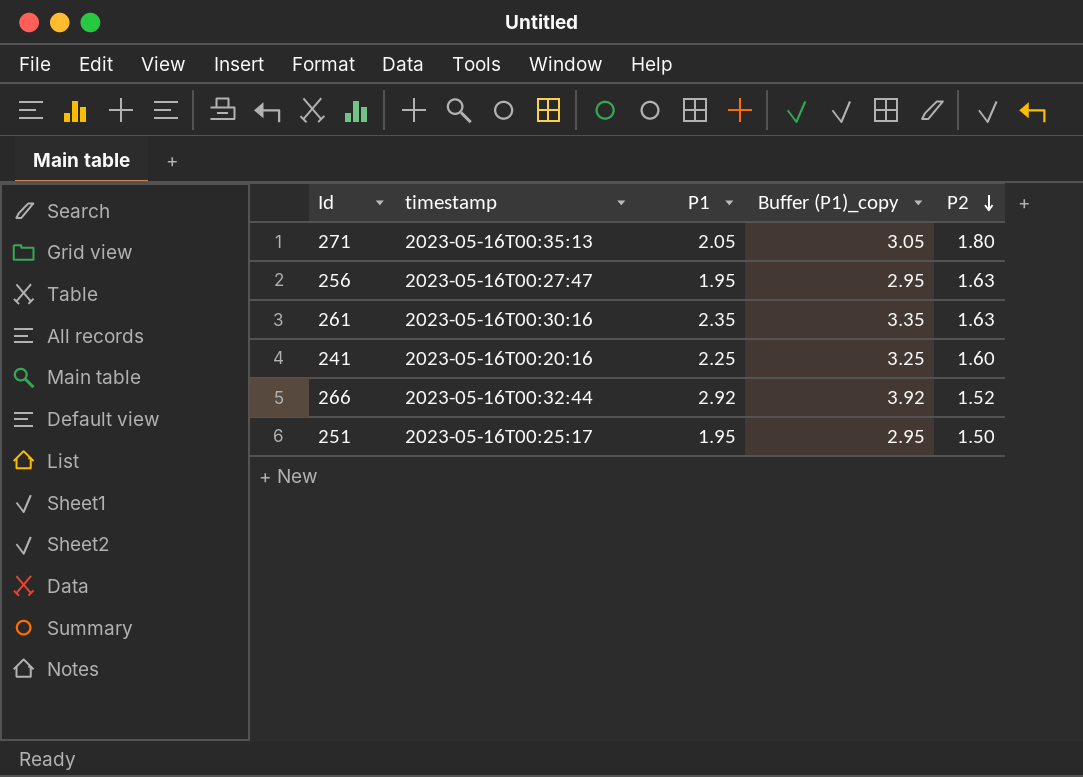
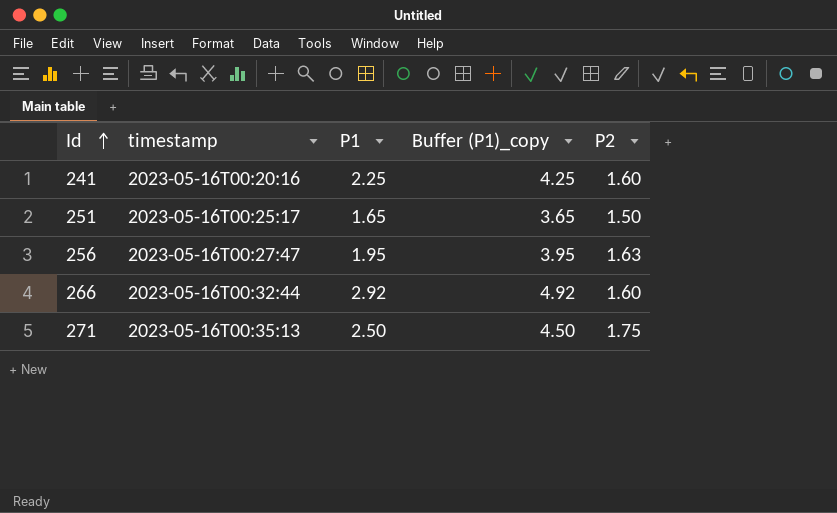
row order: P2 descending -> Id ascending
column Buffer (P1)_copy | formula: [P1] + 1 -> [P1] + 2
row 261: 2023-05-16T00:30:16 | 2.35 | 3.35 | 1.63 -> none
251 | P1: 1.95 -> 1.65
266 | P2: 1.52 -> 1.60
271 | P1: 2.05 -> 2.50
271 | P2: 1.80 -> 1.75

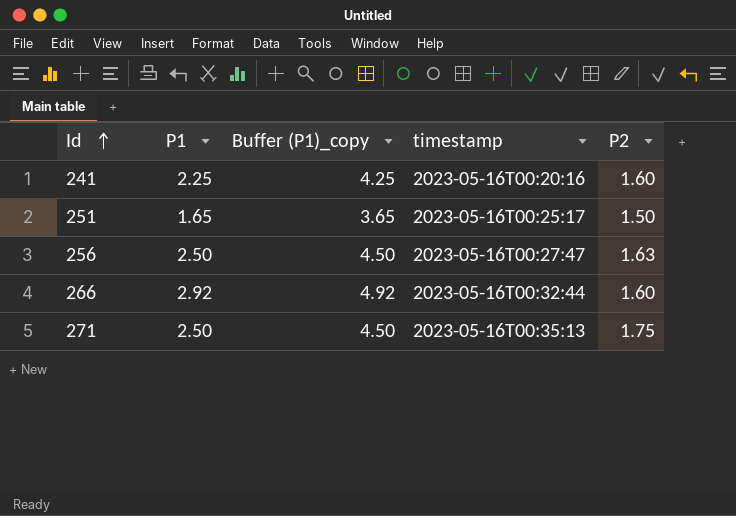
column timestamp | position: 2 -> 4
256 | P1: 1.95 -> 2.50
256 | Buffer (P1)_copy: 3.95 -> 4.50

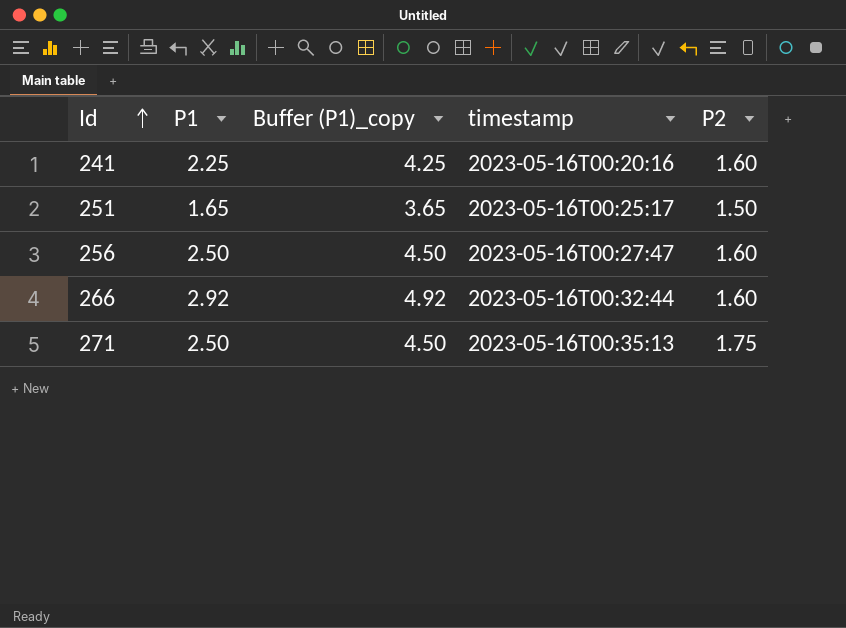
256 | P2: 1.63 -> 1.60

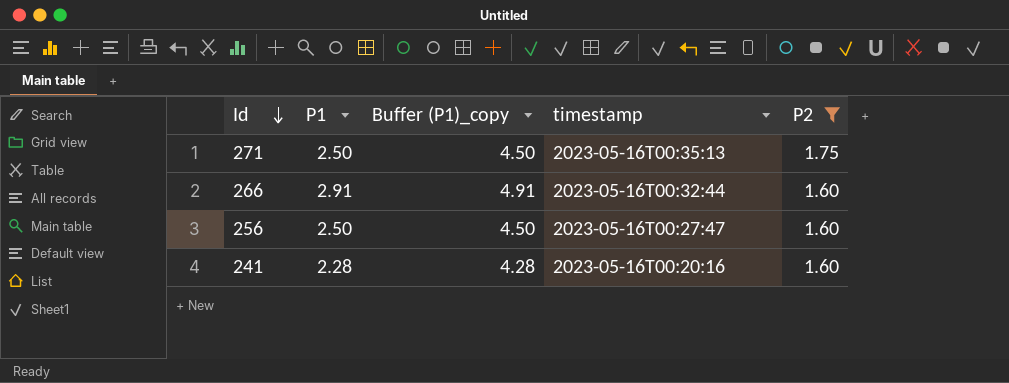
filter: none -> P2 != 1.50
row order: Id ascending -> Id descending
266 | P1: 2.92 -> 2.91
266 | Buffer (P1)_copy: 4.92 -> 4.91
241 | P1: 2.25 -> 2.28
241 | Buffer (P1)_copy: 4.25 -> 4.28

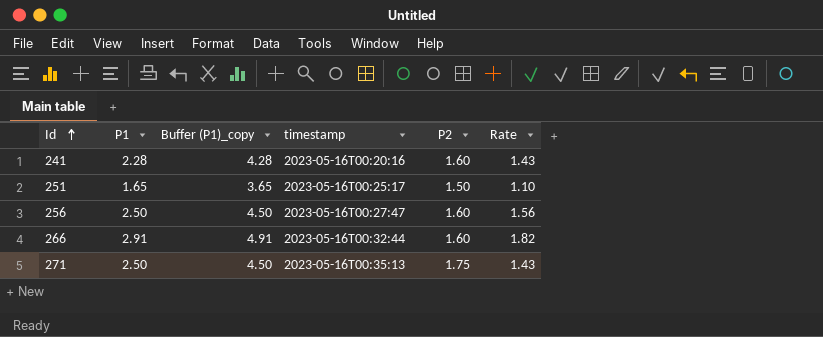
filter: P2 != 1.50 -> none
row order: Id descending -> Id ascending
column Rate | formula: none -> [P1] / [P2]

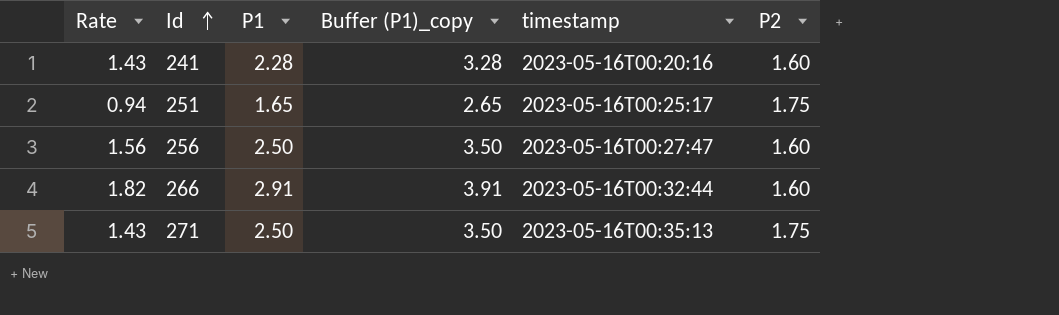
column Rate | position: 6 -> 1
column Buffer (P1)_copy | formula: [P1] + 2 -> [P1] + 1
251 | Rate: 1.10 -> 0.94
251 | P2: 1.50 -> 1.75

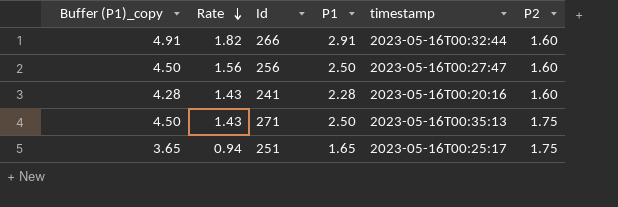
row order: Id ascending -> Rate descending
column Buffer (P1)_copy | formula: [P1] + 1 -> [P1] + 2
column Buffer (P1)_copy | position: 4 -> 1

